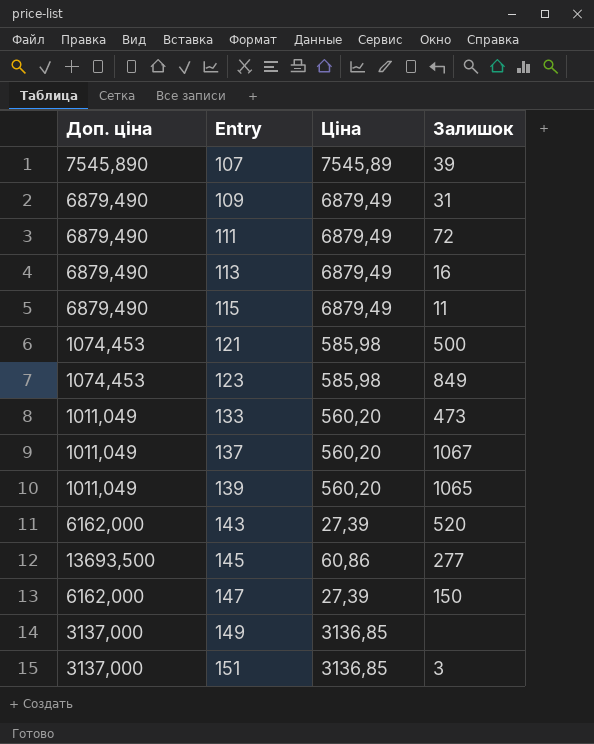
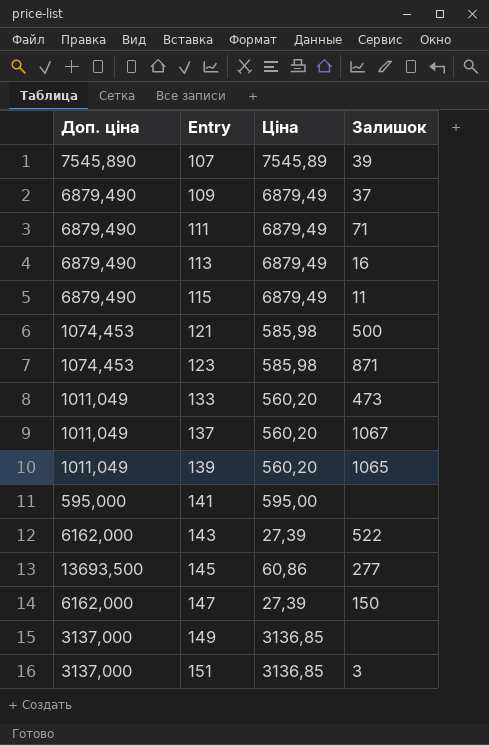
109 | Залишок: 31 -> 37
111 | Залишок: 72 -> 71
123 | Залишок: 849 -> 871
row 141: none -> 595,000 | 595,00 | none
143 | Залишок: 520 -> 522

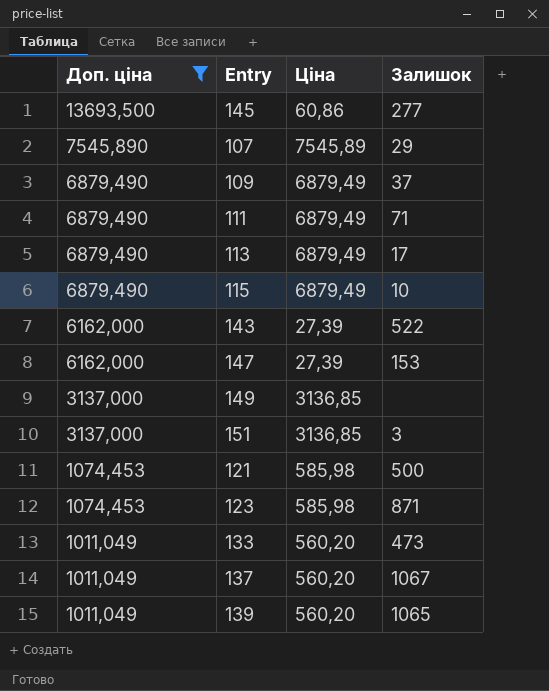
filter: none -> Доп. ціна != 595,000
row order: Entry ascending -> Доп. ціна descending
107 | Залишок: 39 -> 29
113 | Залишок: 16 -> 17
115 | Залишок: 11 -> 10
147 | Залишок: 150 -> 153

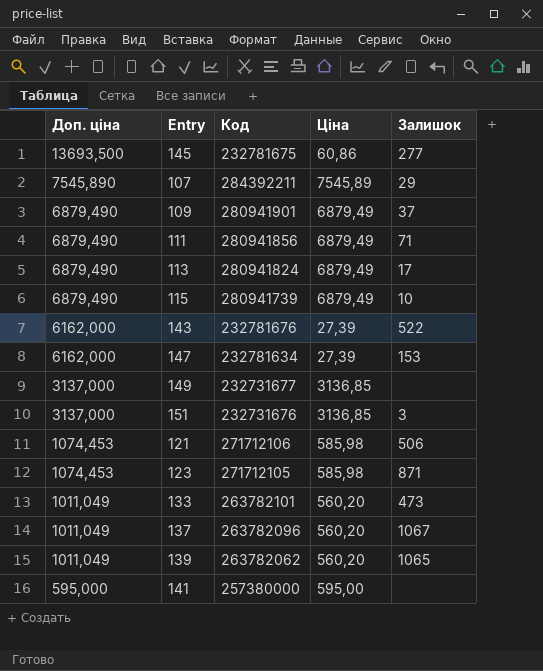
filter: Доп. ціна != 595,000 -> none
column Код | position: none -> 3
121 | Залишок: 500 -> 506

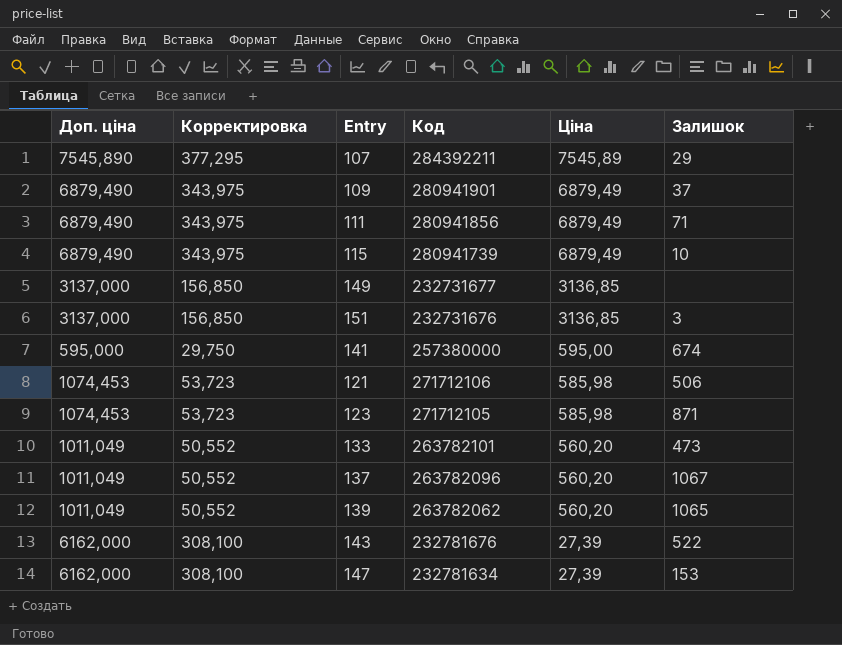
row order: Доп. ціна descending -> Ціна descending
column Корректировка | formula: none -> [Доп. ціна] * 0,05
row 145: 13693,500 | 232781675 | 60,86 | 277 -> none
row 113: 6879,490 | 280941824 | 6879,49 | 17 -> none
141 | Залишок: none -> 674

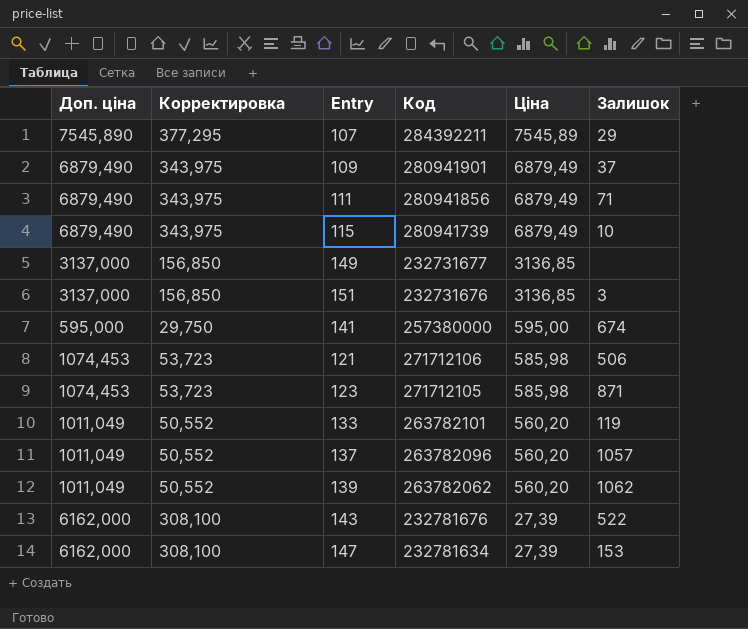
133 | Залишок: 473 -> 119
137 | Залишок: 1067 -> 1057
139 | Залишок: 1065 -> 1062

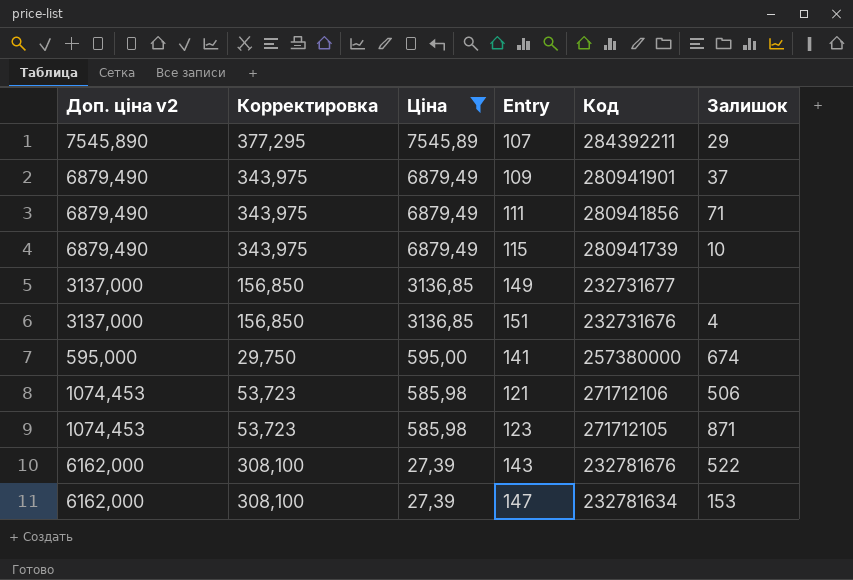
filter: none -> Ціна != 560,20
column name: Доп. ціна -> Доп. ціна v2
column Ціна | position: 5 -> 3
151 | Залишок: 3 -> 4

